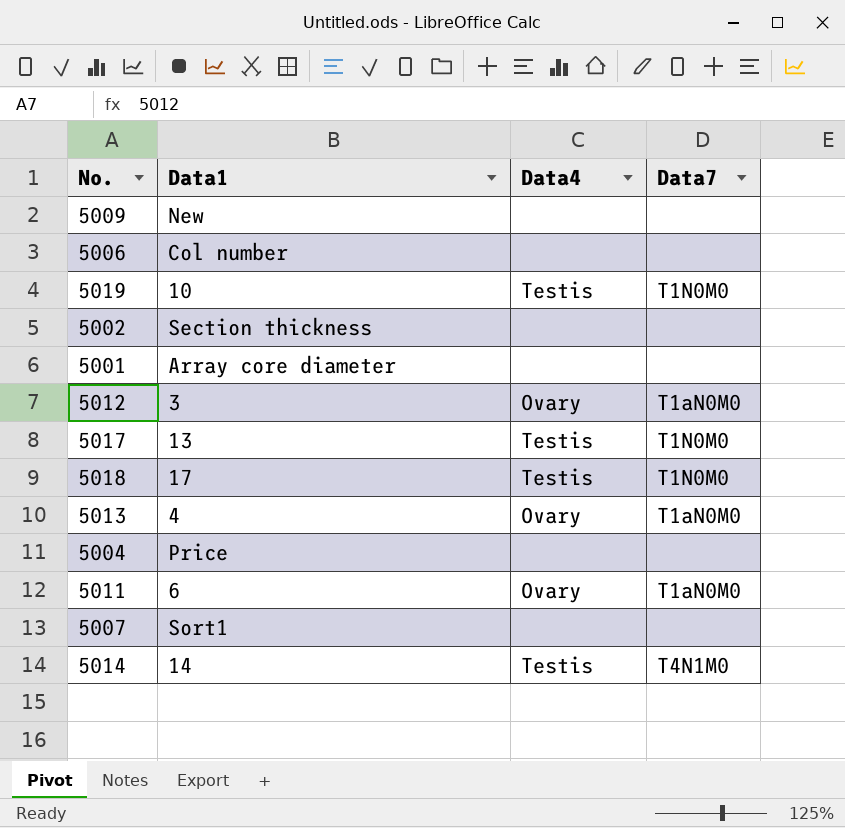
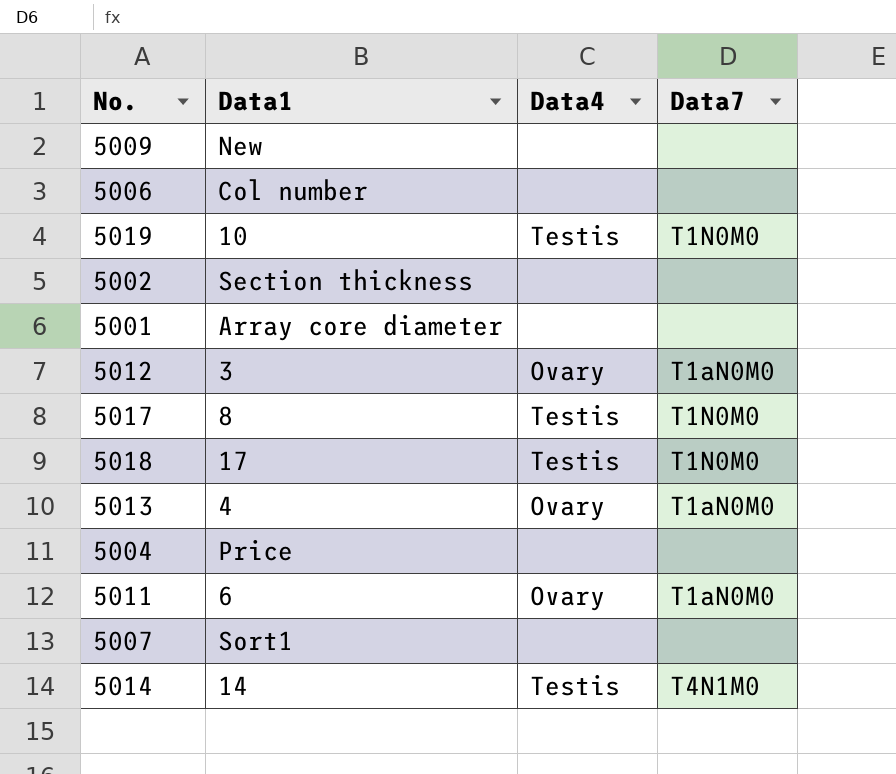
5017 | Data1: 13 -> 8

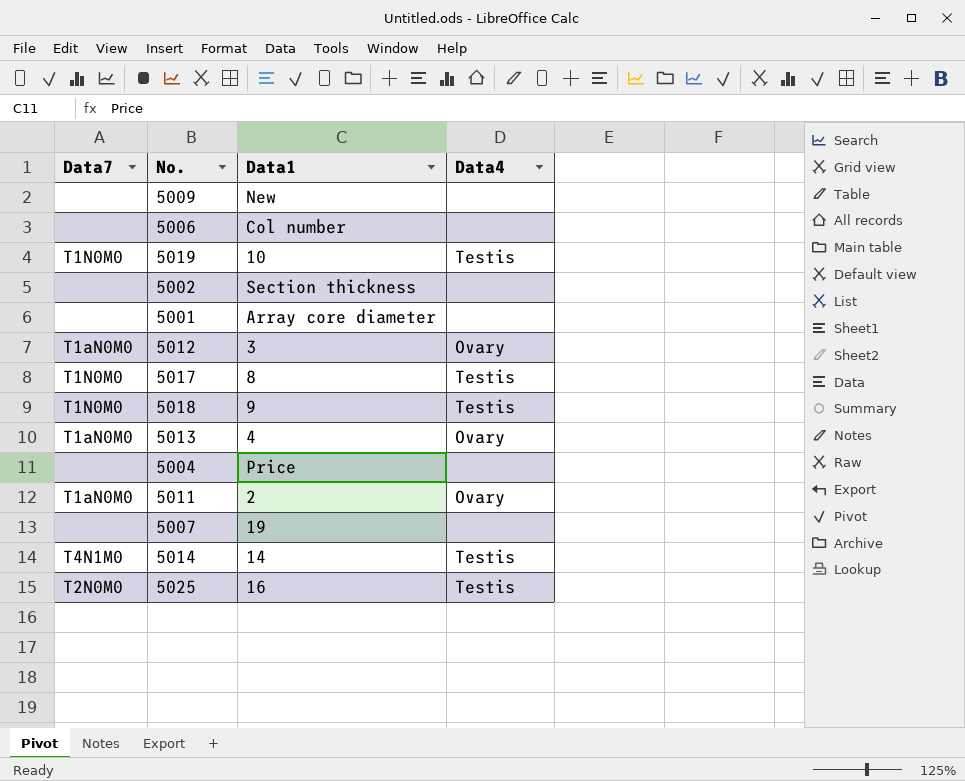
column Data7 | position: 4 -> 1
5018 | Data1: 17 -> 9
5011 | Data1: 6 -> 2
5007 | Data1: Sort1 -> 19
row 5025: none -> T2N0M0 | 16 | Testis

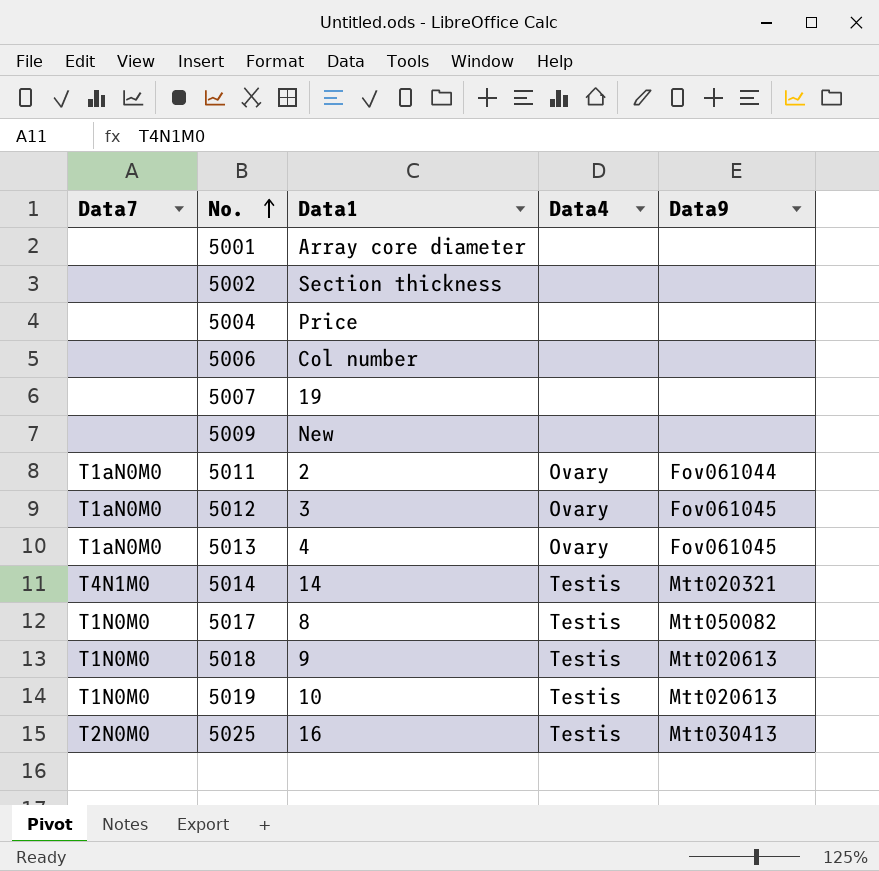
row order: none -> No. ascending
column Data9 | position: none -> 5

